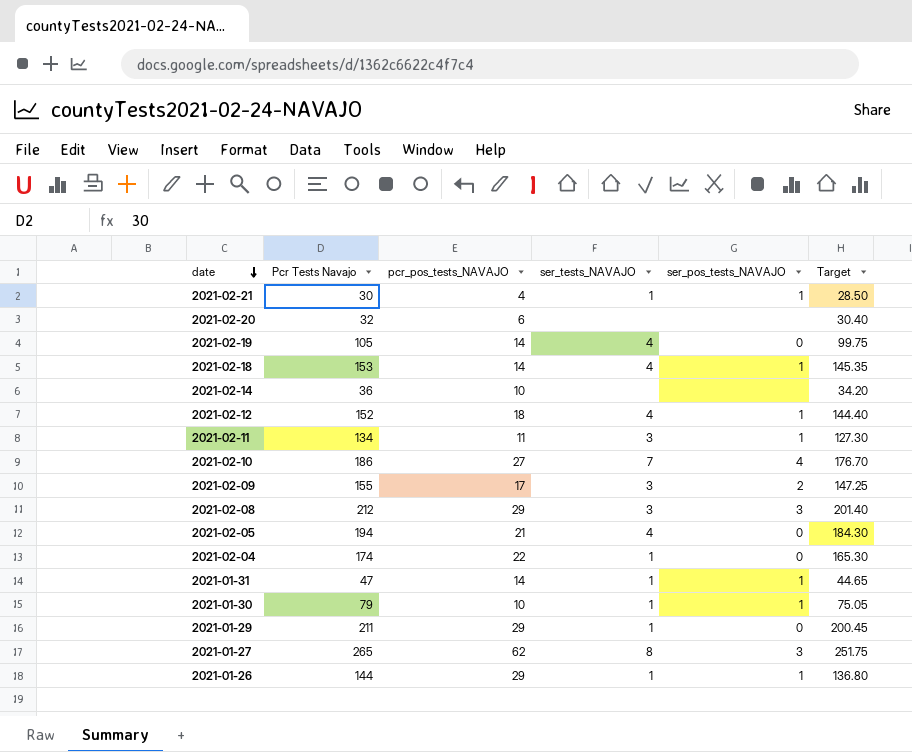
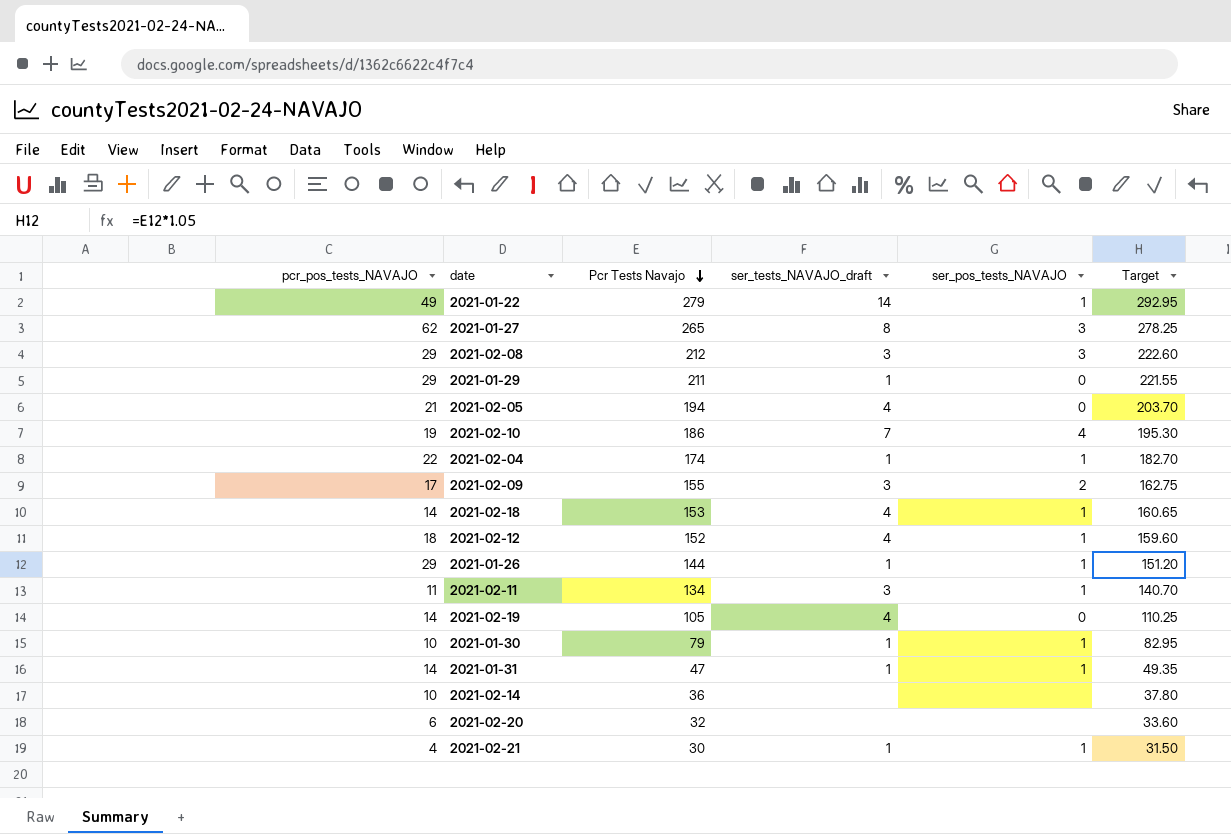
row order: date descending -> Pcr Tests Navajo descending
column pcr_pos_tests_NAVAJO | position: 3 -> 1
column name: ser_tests_NAVAJO -> ser_tests_NAVAJO_draft
column Target | formula: [Pcr Tests Navajo] * 0.95 -> [Pcr Tests Navajo] * 1.05
row 2021-01-22: none -> 49 | 279 | 14 | 1 | 292.95
2021-02-10 | pcr_pos_tests_NAVAJO: 27 -> 19
2021-02-04 | ser_pos_tests_NAVAJO: 0 -> 1

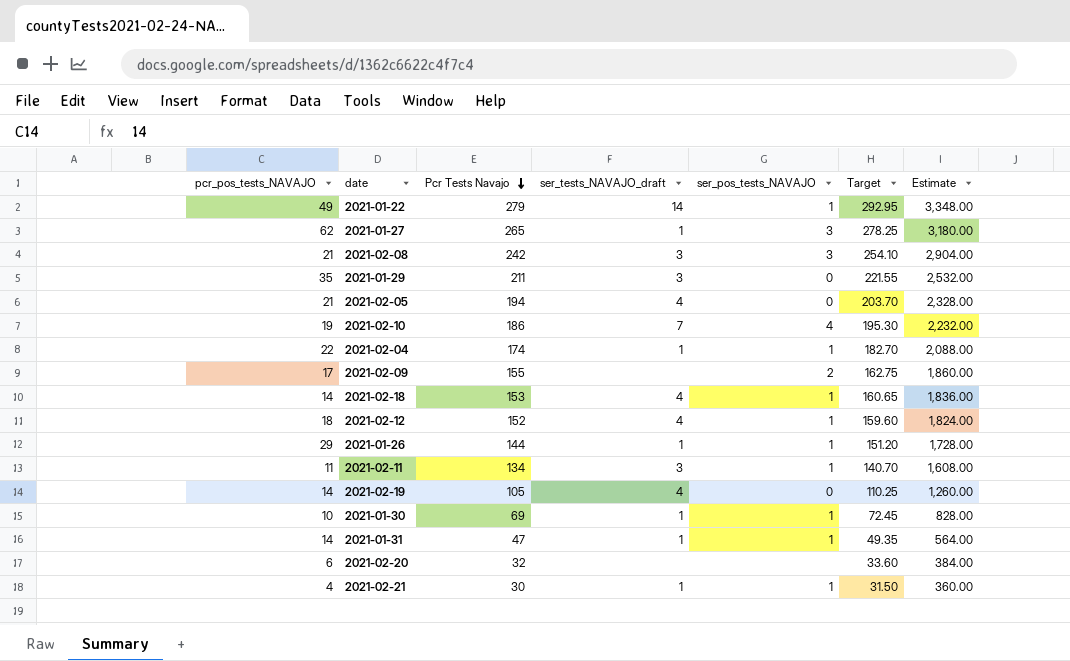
column Estimate | formula: none -> [Pcr Tests Navajo] * 12
row 2021-02-14: 10 | 36 | none | none | 37.80 -> none
2021-01-27 | ser_tests_NAVAJO_draft: 8 -> 1
2021-02-08 | pcr_pos_tests_NAVAJO: 29 -> 21
2021-02-08 | Pcr Tests Navajo: 212 -> 242
2021-02-08 | Target: 222.60 -> 254.10
2021-01-29 | pcr_pos_tests_NAVAJO: 29 -> 35
2021-01-29 | ser_tests_NAVAJO_draft: 1 -> 3
2021-02-09 | ser_tests_NAVAJO_draft: 3 -> none
2021-01-30 | Pcr Tests Navajo: 79 -> 69
2021-01-30 | Target: 82.95 -> 72.45

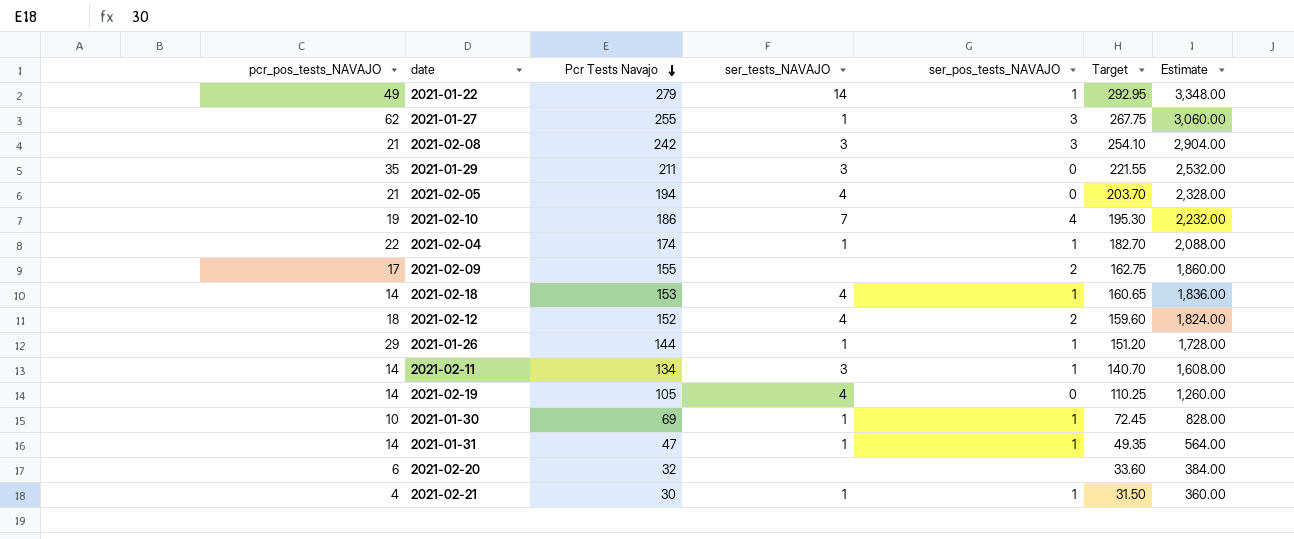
column name: ser_tests_NAVAJO_draft -> ser_tests_NAVAJO
2021-01-27 | Pcr Tests Navajo: 265 -> 255
2021-01-27 | Target: 278.25 -> 267.75
2021-01-27 | Estimate: 3,180.00 -> 3,060.00
2021-02-12 | ser_pos_tests_NAVAJO: 1 -> 2
2021-02-11 | pcr_pos_tests_NAVAJO: 11 -> 14

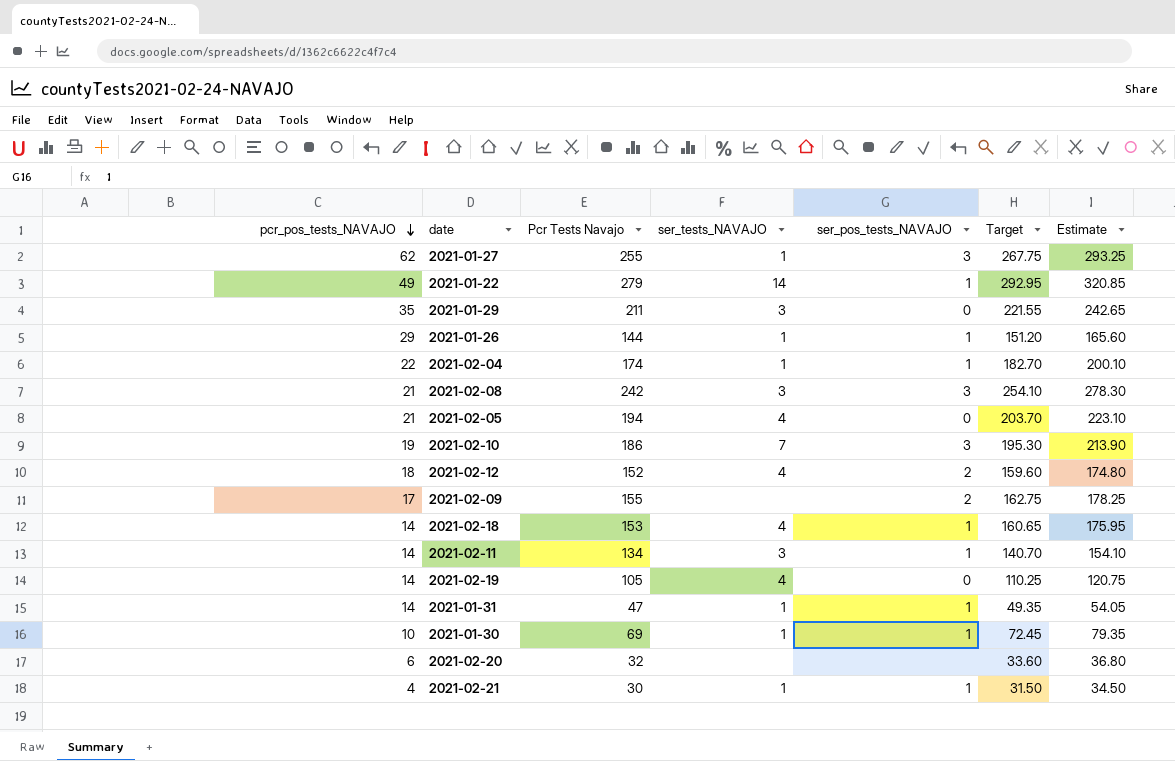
row order: Pcr Tests Navajo descending -> pcr_pos_tests_NAVAJO descending
column Estimate | formula: [Pcr Tests Navajo] * 12 -> [Pcr Tests Navajo] * 1.15
2021-02-10 | ser_pos_tests_NAVAJO: 4 -> 3

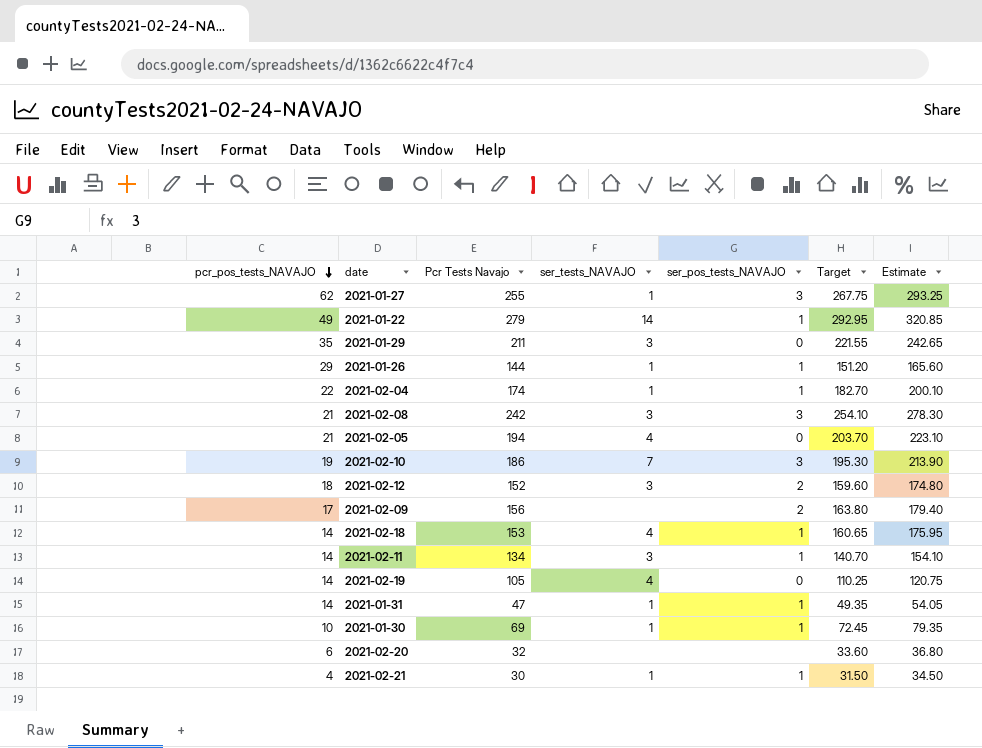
2021-02-12 | ser_tests_NAVAJO: 4 -> 3
2021-02-09 | Pcr Tests Navajo: 155 -> 156
2021-02-09 | Target: 162.75 -> 163.80
2021-02-09 | Estimate: 178.25 -> 179.40

